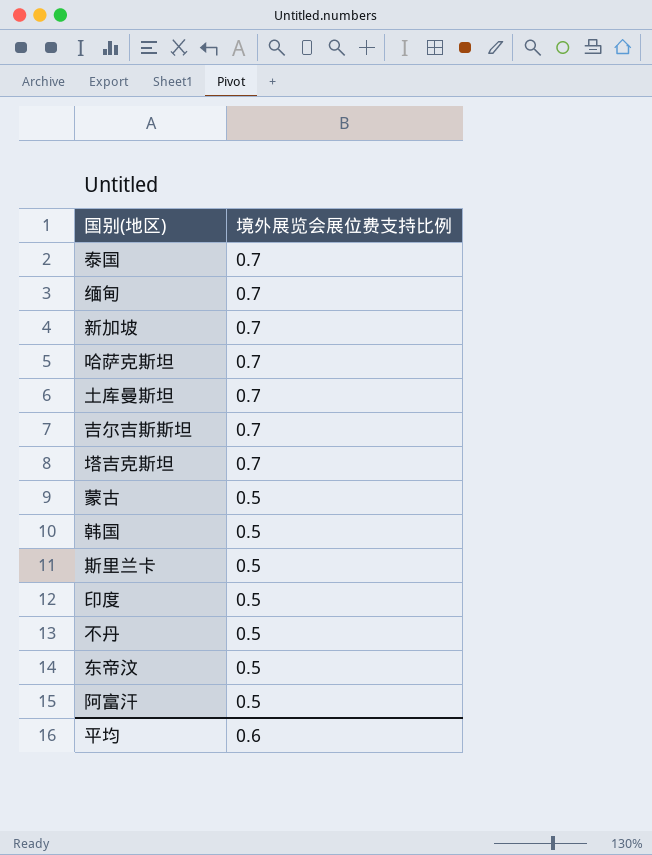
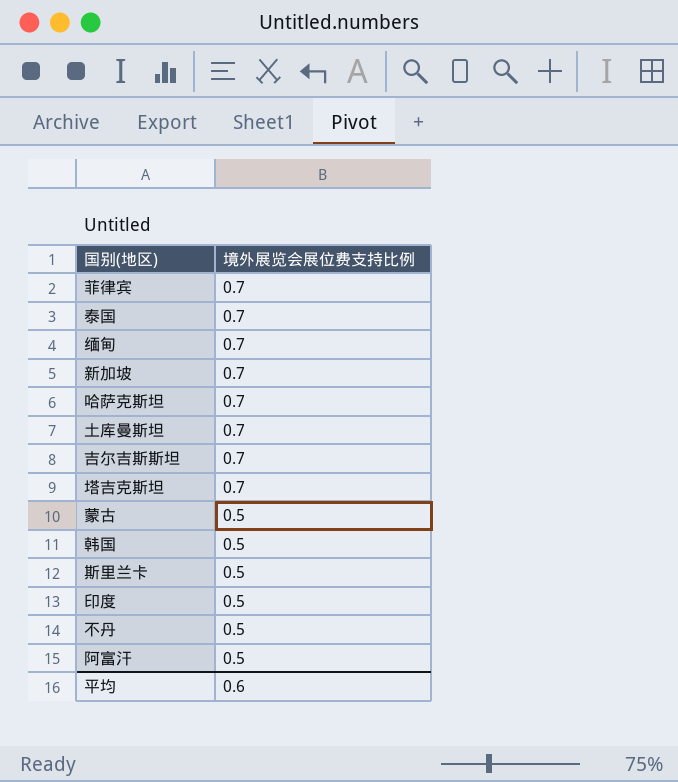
row 东帝汶: 0.5 -> none
row 菲律宾: none -> 0.7

